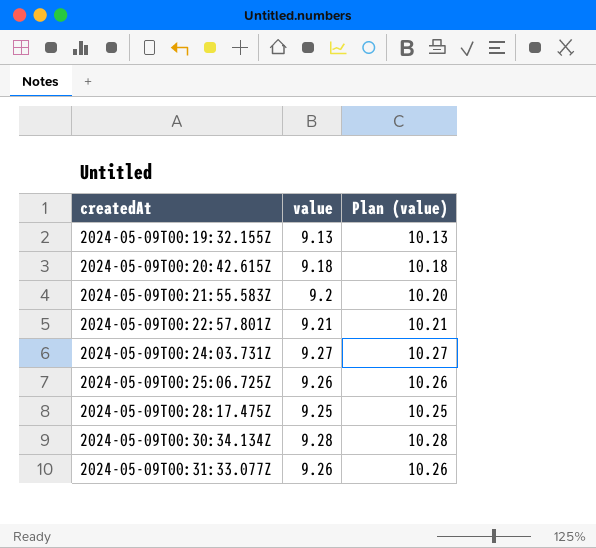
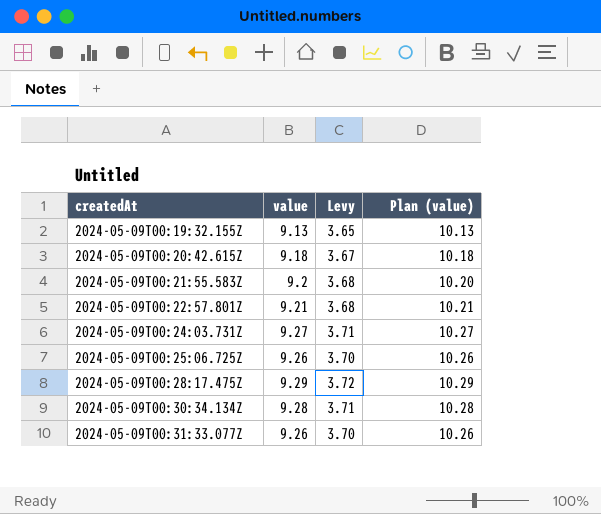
column Levy | formula: none -> [value] * 0.4
2024-05-09T00:28:17.475Z | value: 9.25 -> 9.29
2024-05-09T00:28:17.475Z | Plan (value): 10.25 -> 10.29

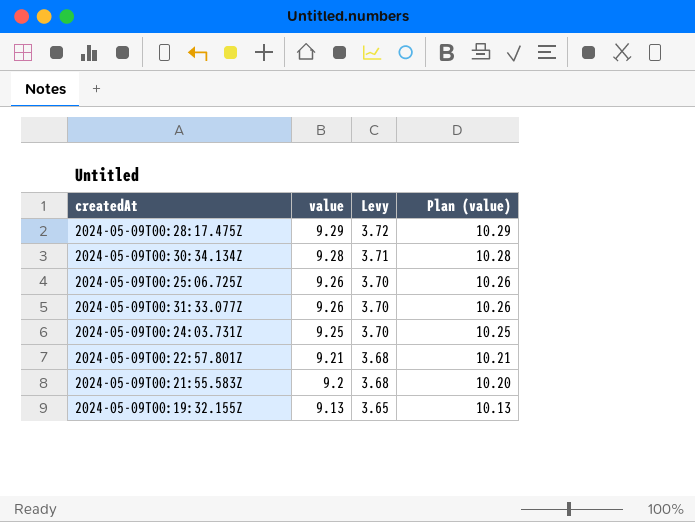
row order: createdAt ascending -> value descending
row 2024-05-09T00:20:42.615Z: 9.18 | 3.67 | 10.18 -> none
2024-05-09T00:24:03.731Z | value: 9.27 -> 9.25
2024-05-09T00:24:03.731Z | Levy: 3.71 -> 3.70
2024-05-09T00:24:03.731Z | Plan (value): 10.27 -> 10.25

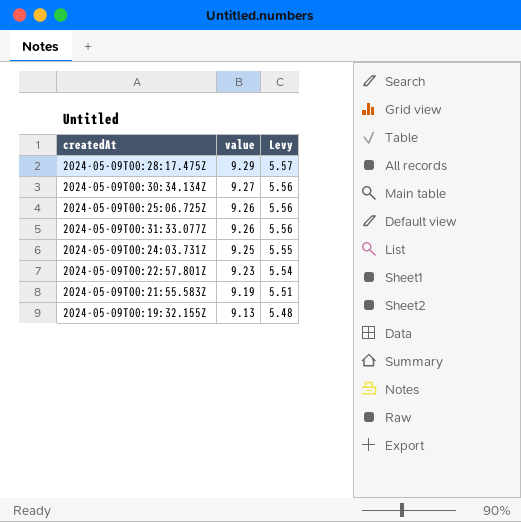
column Plan (value) | formula: [value] + 1 -> none
column Levy | formula: [value] * 0.4 -> [value] * 0.6
2024-05-09T00:30:34.134Z | value: 9.28 -> 9.27
2024-05-09T00:22:57.801Z | value: 9.21 -> 9.23
2024-05-09T00:21:55.583Z | value: 9.2 -> 9.19

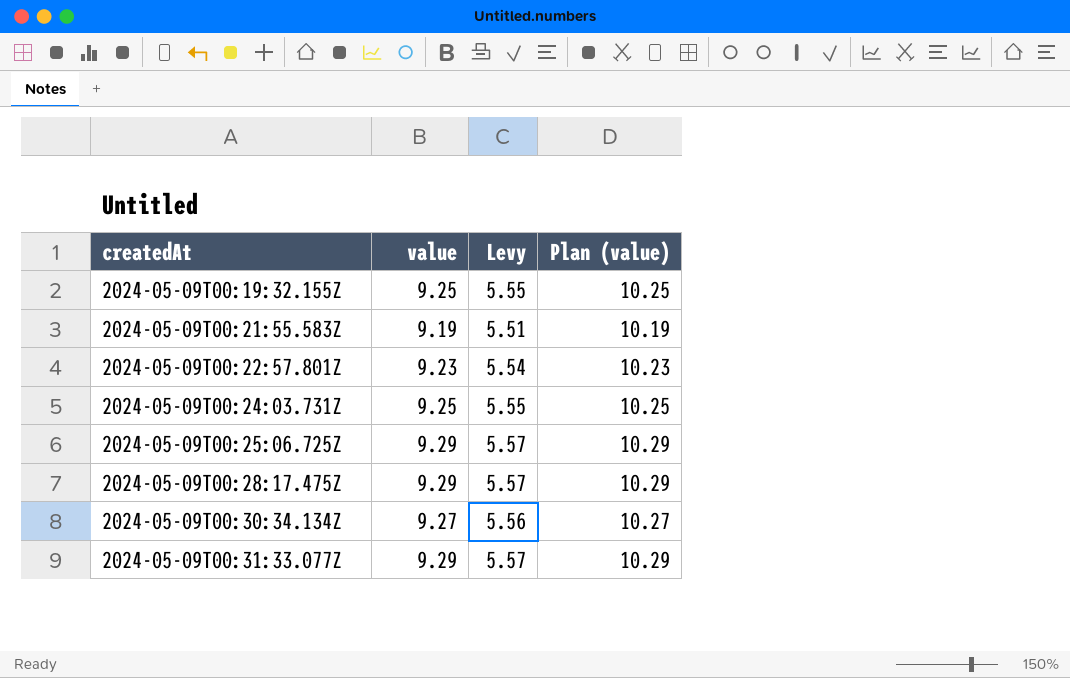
row order: value descending -> createdAt ascending
column Plan (value) | formula: none -> [value] + 1
2024-05-09T00:19:32.155Z | value: 9.13 -> 9.25
2024-05-09T00:19:32.155Z | Levy: 5.48 -> 5.55
2024-05-09T00:25:06.725Z | value: 9.26 -> 9.29
2024-05-09T00:25:06.725Z | Levy: 5.56 -> 5.57
2024-05-09T00:31:33.077Z | value: 9.26 -> 9.29
2024-05-09T00:31:33.077Z | Levy: 5.56 -> 5.57

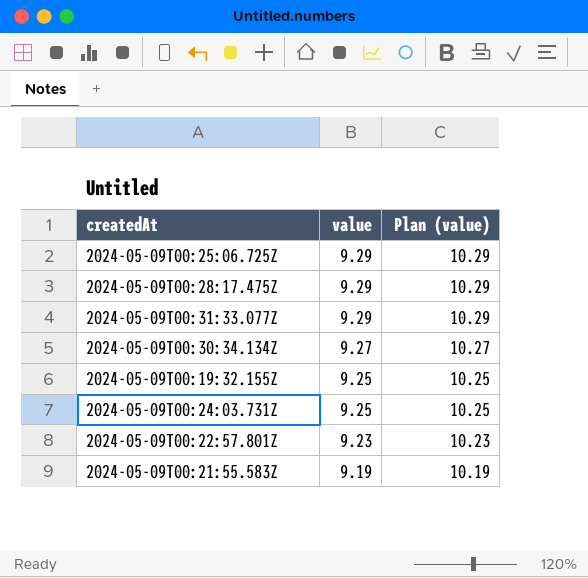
row order: createdAt ascending -> value descending
column Levy | formula: [value] * 0.6 -> none

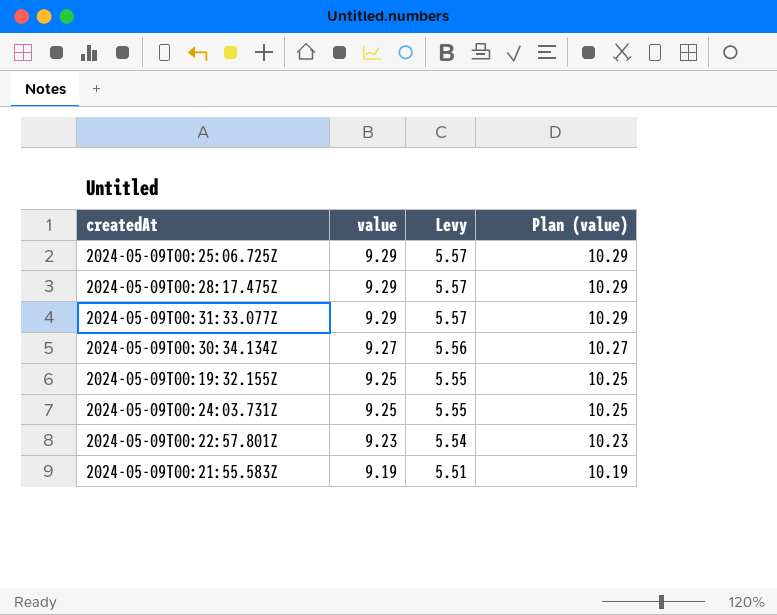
column Levy | formula: none -> [value] * 0.6

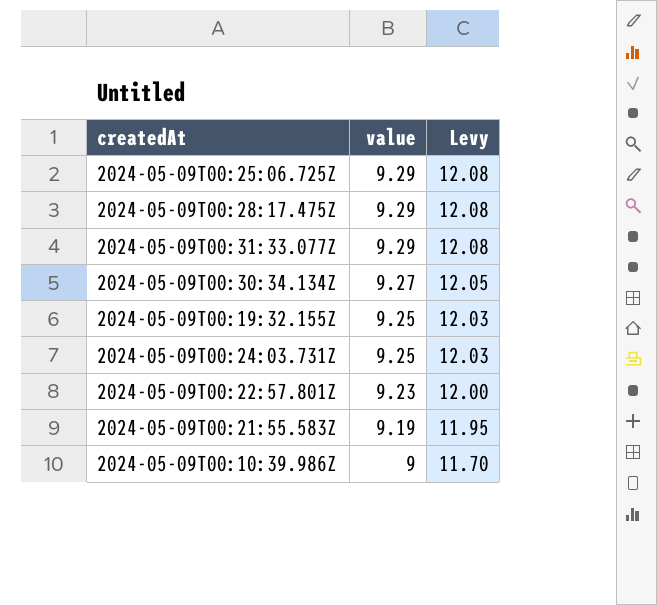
column Plan (value) | formula: [value] + 1 -> none
column Levy | formula: [value] * 0.6 -> [value] * 1.3
row 2024-05-09T00:10:39.986Z: none -> 9 | 11.70

